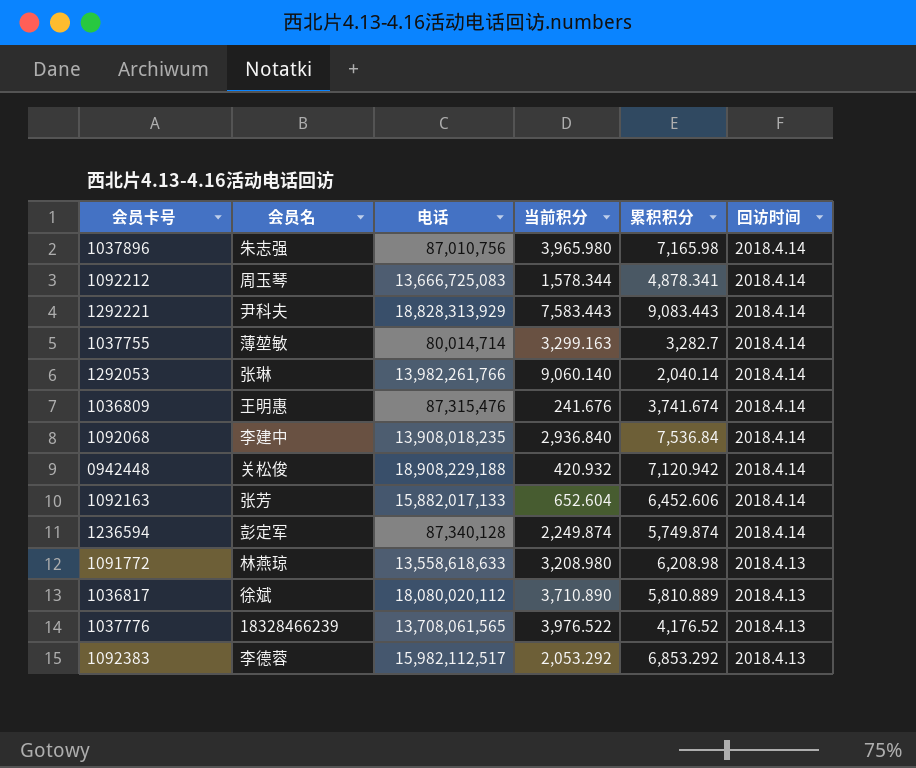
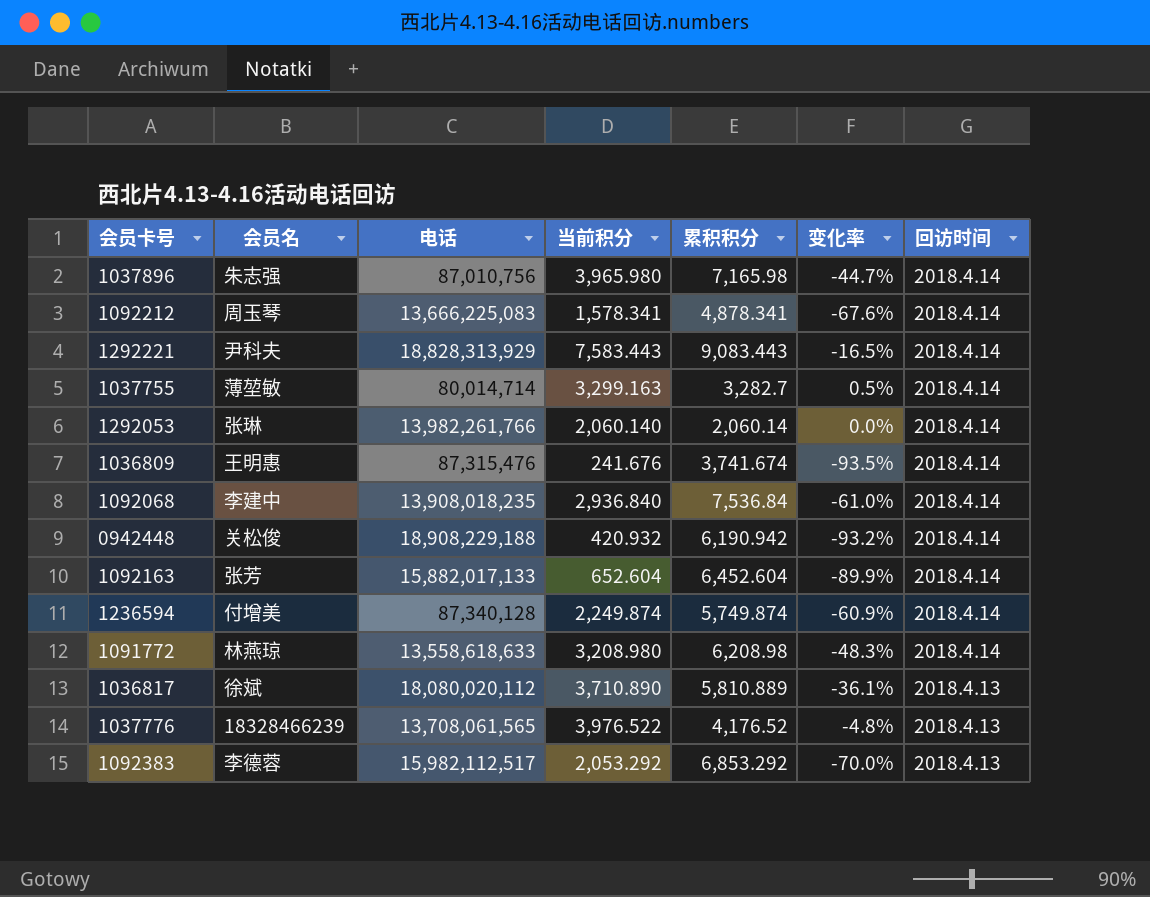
column 变化率 | formula: none -> ([当前积分] - [累积积分]) / [累积积分]
1092212 | 电话: 13,666,725,083 -> 13,666,225,083
1092212 | 当前积分: 1,578.344 -> 1,578.341
1292053 | 当前积分: 9,060.140 -> 2,060.140
1292053 | 累积积分: 2,040.14 -> 2,060.14
0942448 | 累积积分: 7,120.942 -> 6,190.942
1092163 | 累积积分: 6,452.606 -> 6,452.604
1236594 | 会员名: 彭定军 -> 付增美
1091772 | 回访时间: 2018.4.13 -> 2018.4.14

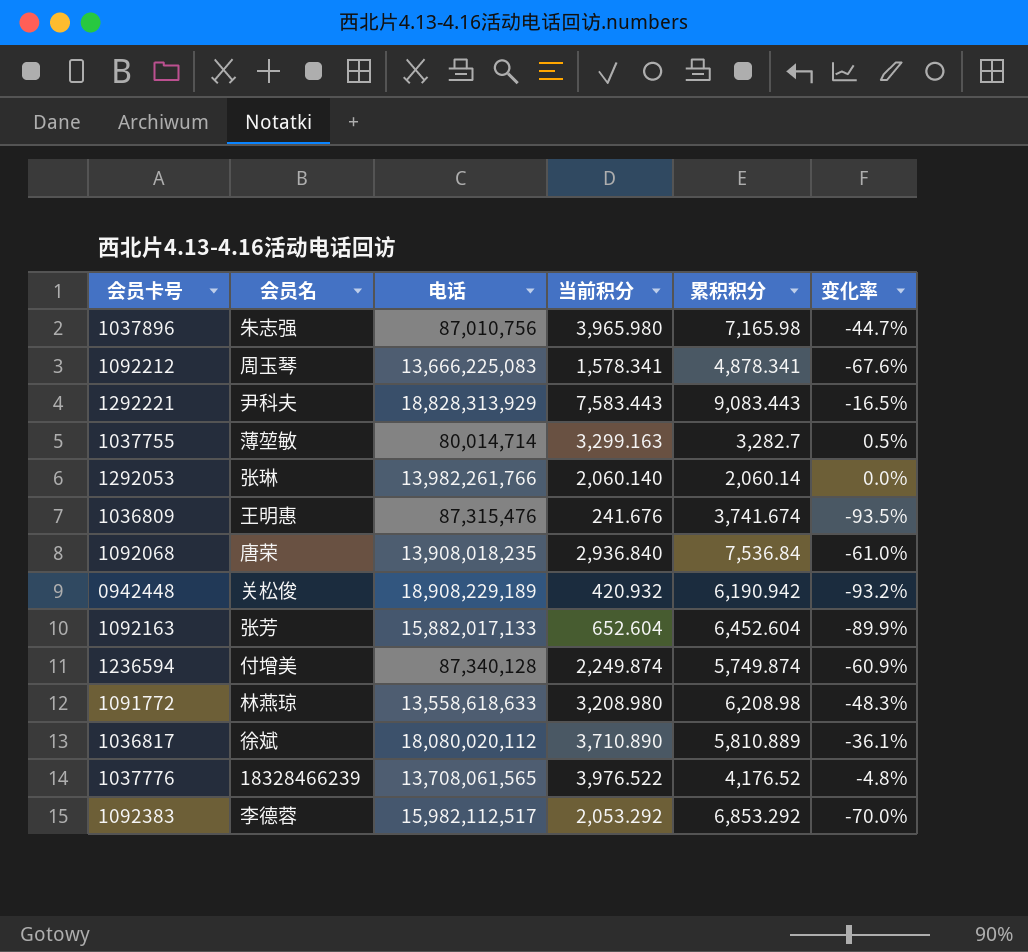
column 回访时间 | position: 7 -> none
1092068 | 会员名: 李建中 -> 唐荣
0942448 | 电话: 18,908,229,188 -> 18,908,229,189

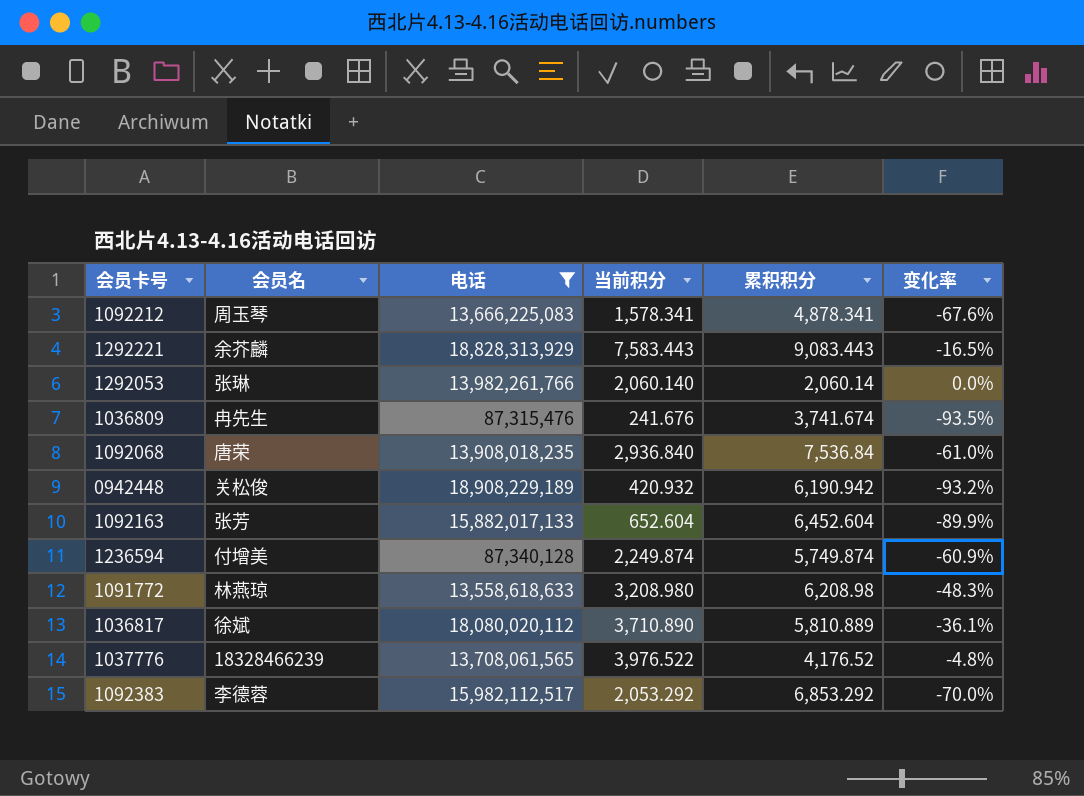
filter: none -> 电话 >= 87,315,476
1292221 | 会员名: 尹科夫 -> 余芥麟
1036809 | 会员名: 王明惠 -> 冉先生

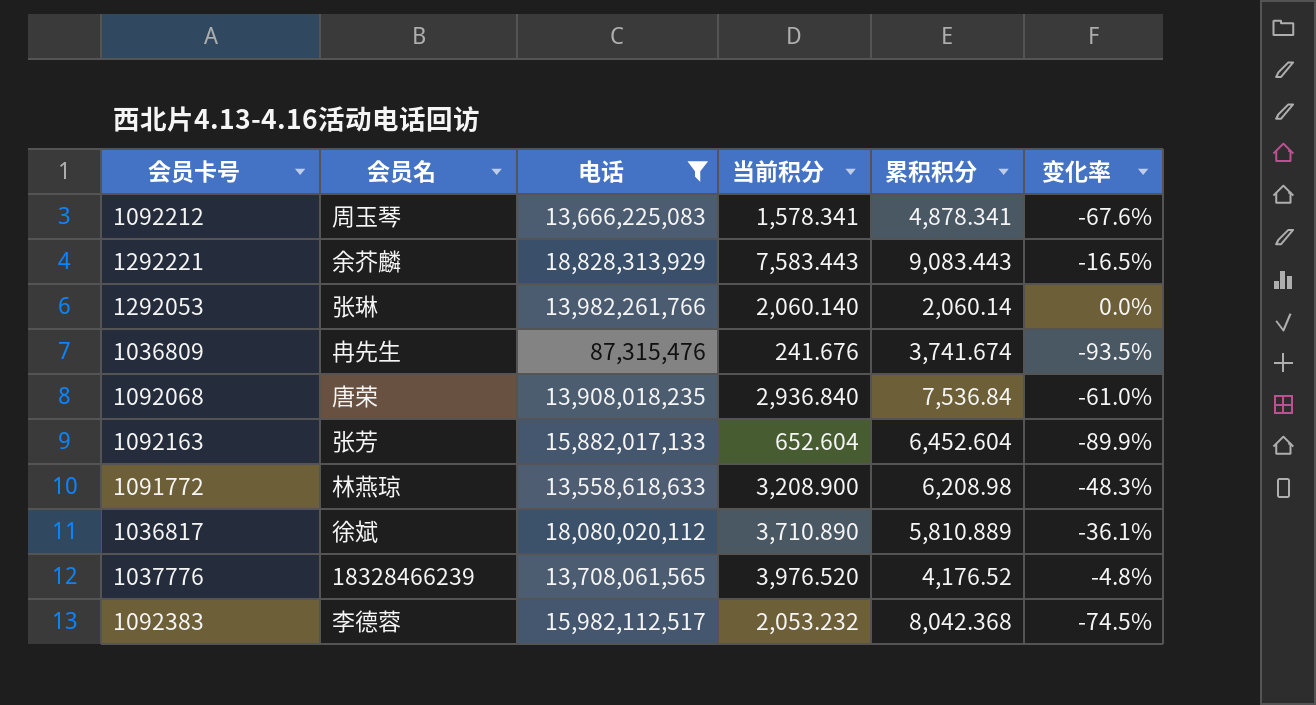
row 0942448: 关松俊 | 18,908,229,189 | 420.932 | 6,190.942 | -93.2% -> none
row 1236594: 付增美 | 87,340,128 | 2,249.874 | 5,749.874 | -60.9% -> none
1091772 | 当前积分: 3,208.980 -> 3,208.900
1037776 | 当前积分: 3,976.522 -> 3,976.520
1092383 | 当前积分: 2,053.292 -> 2,053.232
1092383 | 累积积分: 6,853.292 -> 8,042.368
1092383 | 变化率: -70.0% -> -74.5%

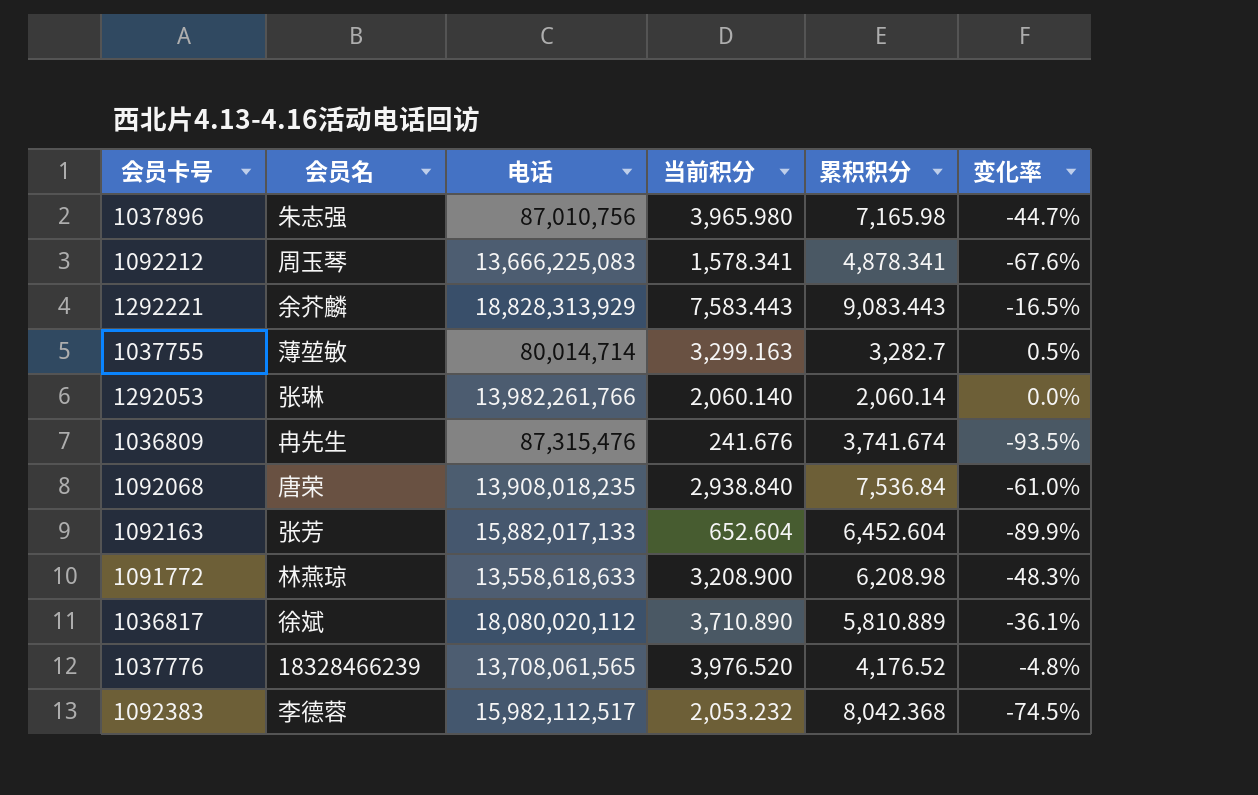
filter: 电话 >= 87,315,476 -> none
1092068 | 当前积分: 2,936.840 -> 2,938.840

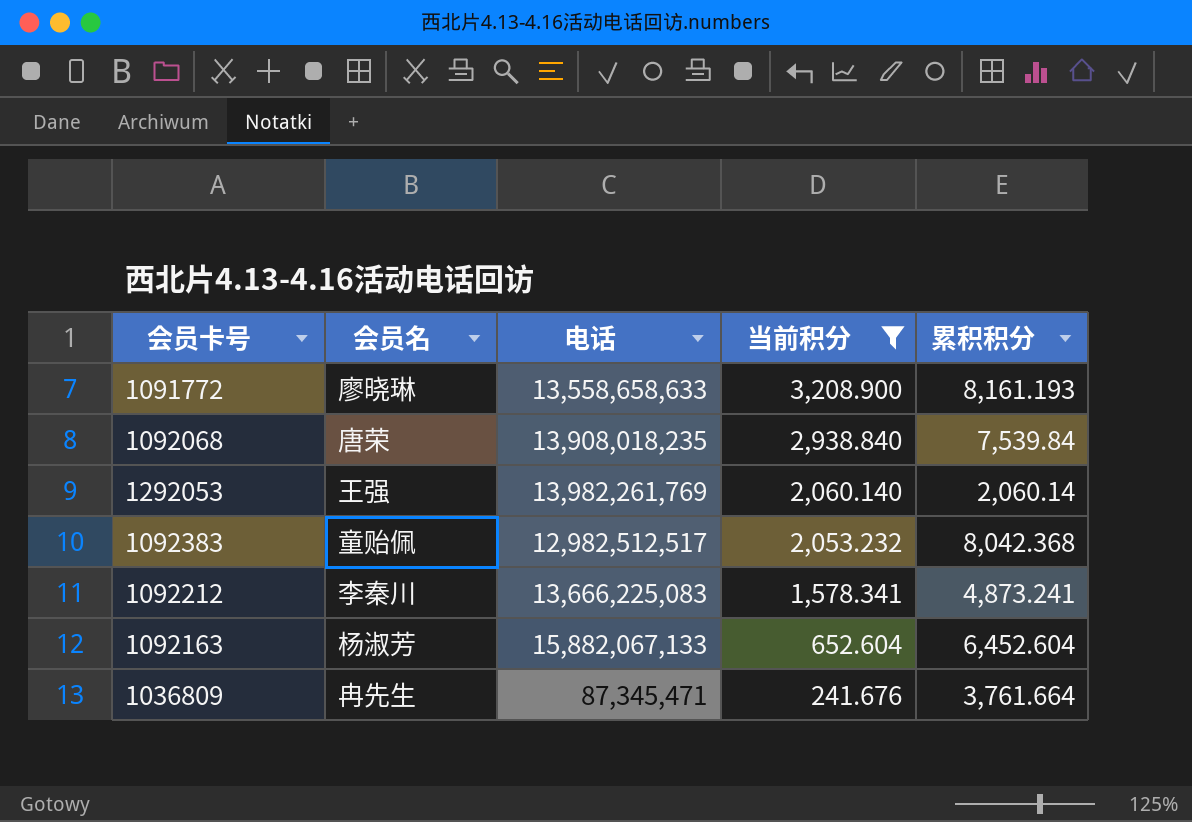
filter: none -> 当前积分 <= 3,208.900
row order: none -> 当前积分 descending
column 变化率 | formula: ([当前积分] - [累积积分]) / [累积积分] -> none
1091772 | 会员名: 林燕琼 -> 廖晓琳
1091772 | 电话: 13,558,618,633 -> 13,558,658,633
1091772 | 累积积分: 6,208.98 -> 8,161.193
1092068 | 累积积分: 7,536.84 -> 7,539.84
1292053 | 会员名: 张琳 -> 王强
1292053 | 电话: 13,982,261,766 -> 13,982,261,769
1092383 | 会员名: 李德蓉 -> 童贻佩
1092383 | 电话: 15,982,112,517 -> 12,982,512,517
1092212 | 会员名: 周玉琴 -> 李秦川
1092212 | 累积积分: 4,878.341 -> 4,873.241
1092163 | 会员名: 张芳 -> 杨淑芳
1092163 | 电话: 15,882,017,133 -> 15,882,067,133
1036809 | 电话: 87,315,476 -> 87,345,471
1036809 | 累积积分: 3,741.674 -> 3,761.664

